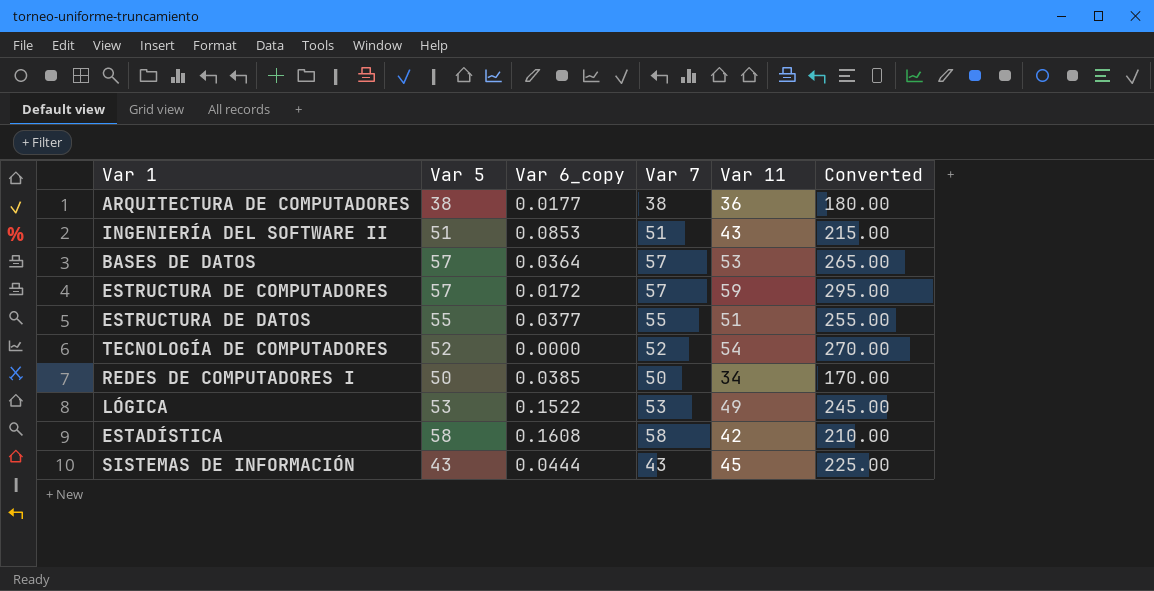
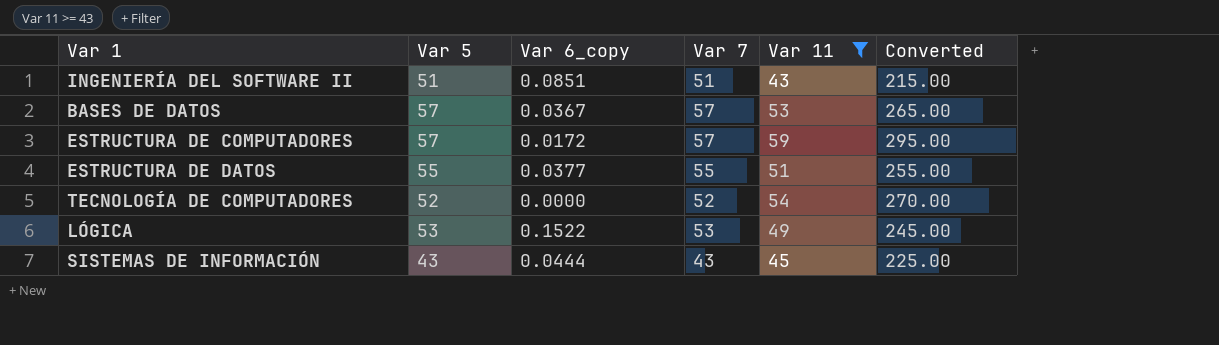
filter: none -> Var 11 >= 43
INGENIERÍA DEL SOFTWARE II | Var 6_copy: 0.0853 -> 0.0851
BASES DE DATOS | Var 6_copy: 0.0364 -> 0.0367

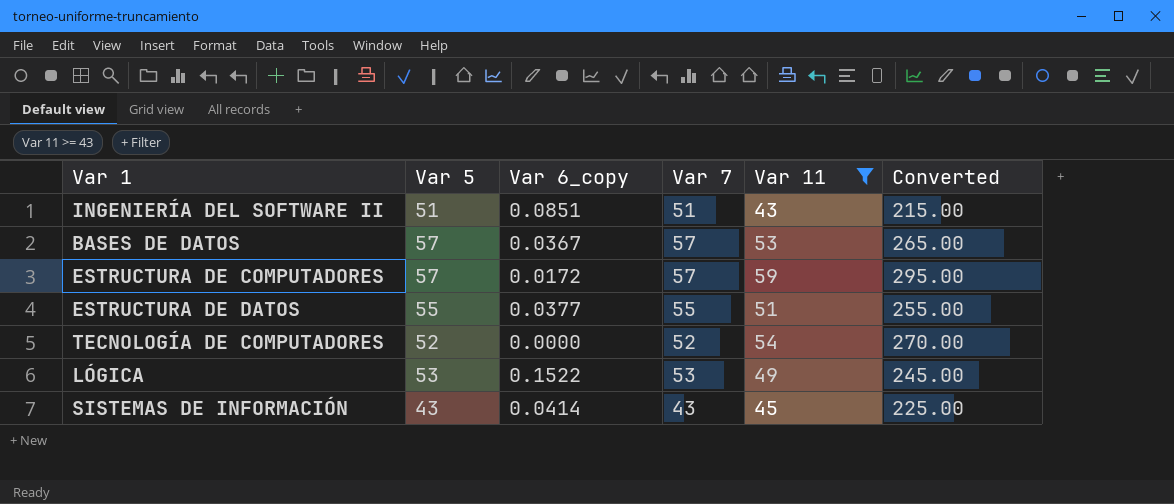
SISTEMAS DE INFORMACIÓN | Var 6_copy: 0.0444 -> 0.0414

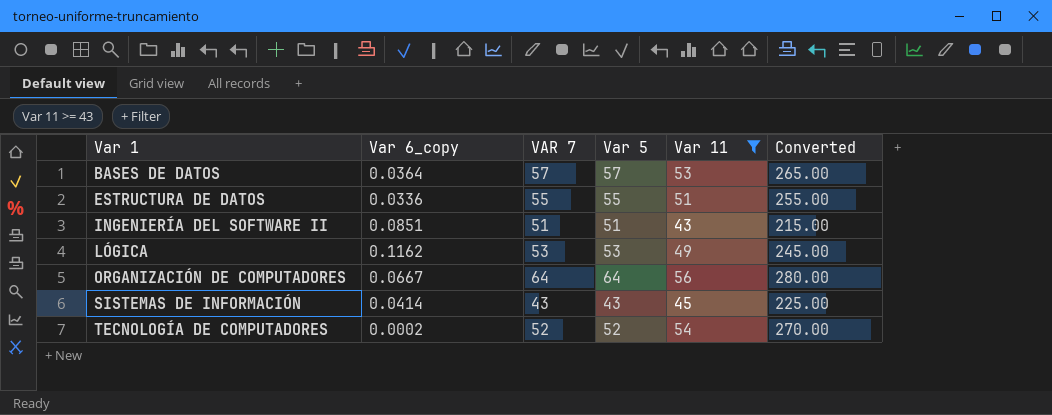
row order: none -> Var 1 ascending
column name: Var 7 -> VAR 7
column Var 5 | position: 2 -> 4
row ESTRUCTURA DE COMPUTADORES: 57 | 0.0172 | 57 | 59 | 295.00 -> none
BASES DE DATOS | Var 6_copy: 0.0367 -> 0.0364
ESTRUCTURA DE DATOS | Var 6_copy: 0.0377 -> 0.0336
LÓGICA | Var 6_copy: 0.1522 -> 0.1162
row ORGANIZACIÓN DE COMPUTADORES: none -> 0.0667 | 64 | 64 | 56 | 280.00
TECNOLOGÍA DE COMPUTADORES | Var 6_copy: 0.0000 -> 0.0002

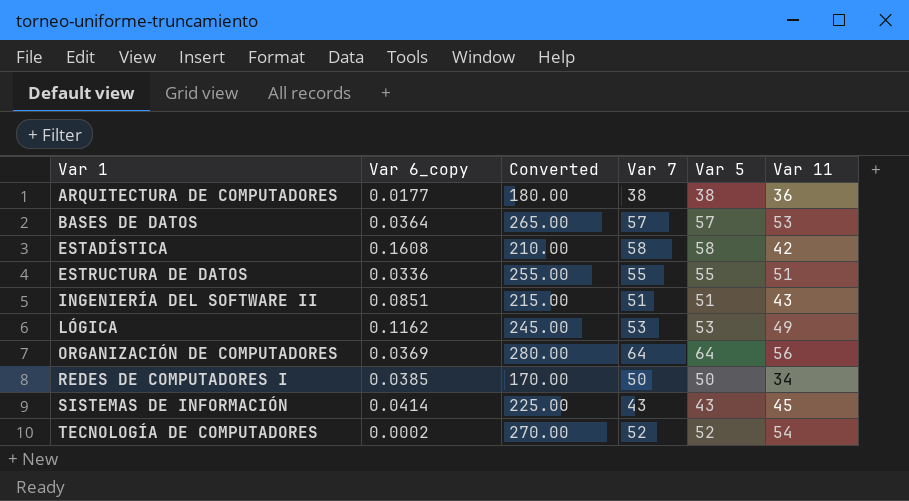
filter: Var 11 >= 43 -> none
column Converted | position: 6 -> 3
column name: VAR 7 -> Var 7
ORGANIZACIÓN DE COMPUTADORES | Var 6_copy: 0.0667 -> 0.0369

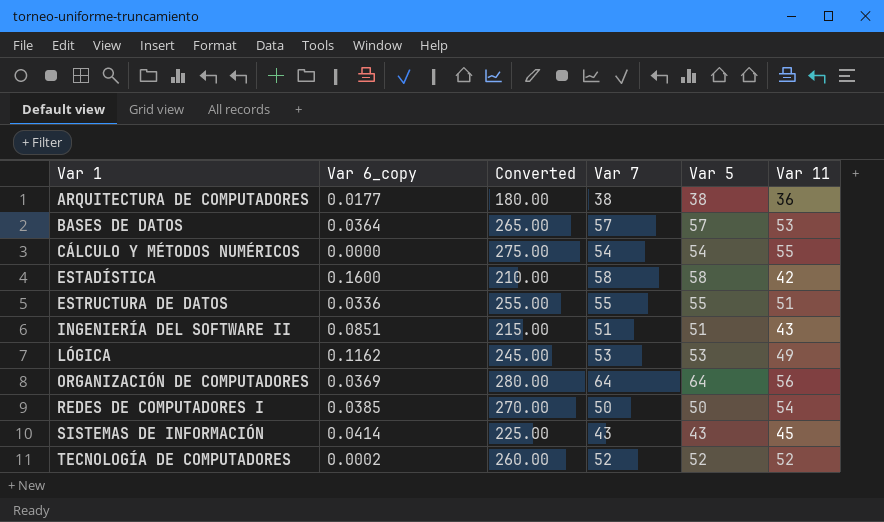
row CÁLCULO Y MÉTODOS NUMÉRICOS: none -> 0.0000 | 275.00 | 54 | 54 | 55
ESTADÍSTICA | Var 6_copy: 0.1608 -> 0.1600
REDES DE COMPUTADORES I | Converted: 170.00 -> 270.00
REDES DE COMPUTADORES I | Var 11: 34 -> 54
TECNOLOGÍA DE COMPUTADORES | Converted: 270.00 -> 260.00
TECNOLOGÍA DE COMPUTADORES | Var 11: 54 -> 52

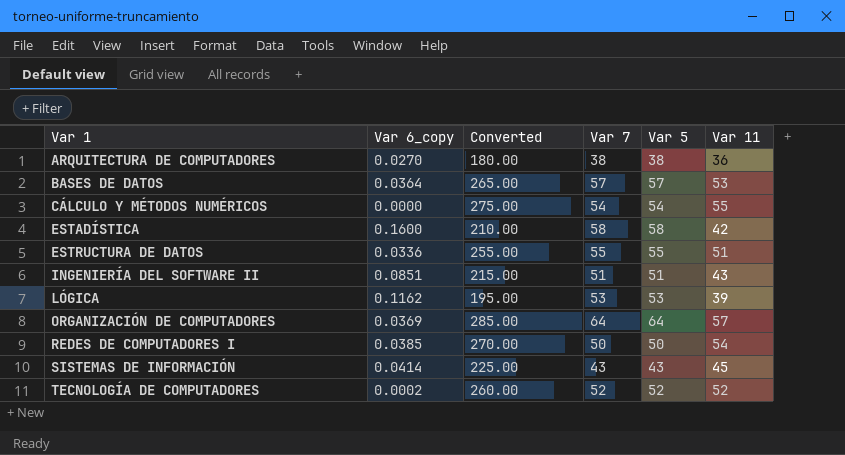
ARQUITECTURA DE COMPUTADORES | Var 6_copy: 0.0177 -> 0.0270
LÓGICA | Converted: 245.00 -> 195.00
LÓGICA | Var 11: 49 -> 39
ORGANIZACIÓN DE COMPUTADORES | Converted: 280.00 -> 285.00
ORGANIZACIÓN DE COMPUTADORES | Var 11: 56 -> 57

